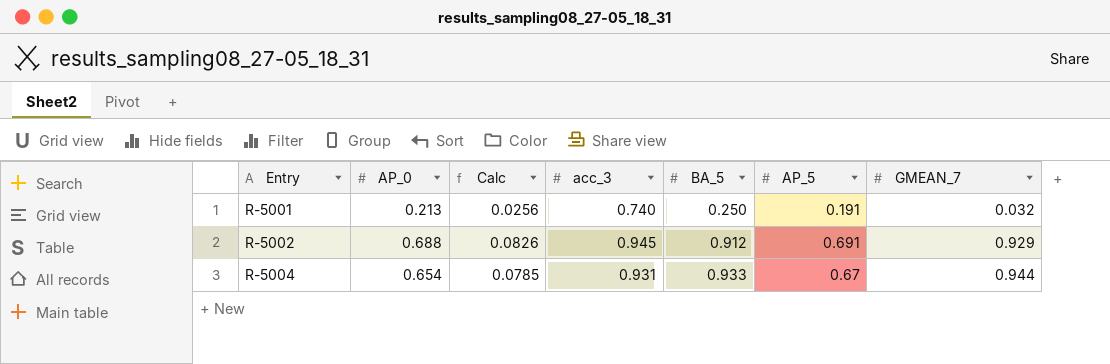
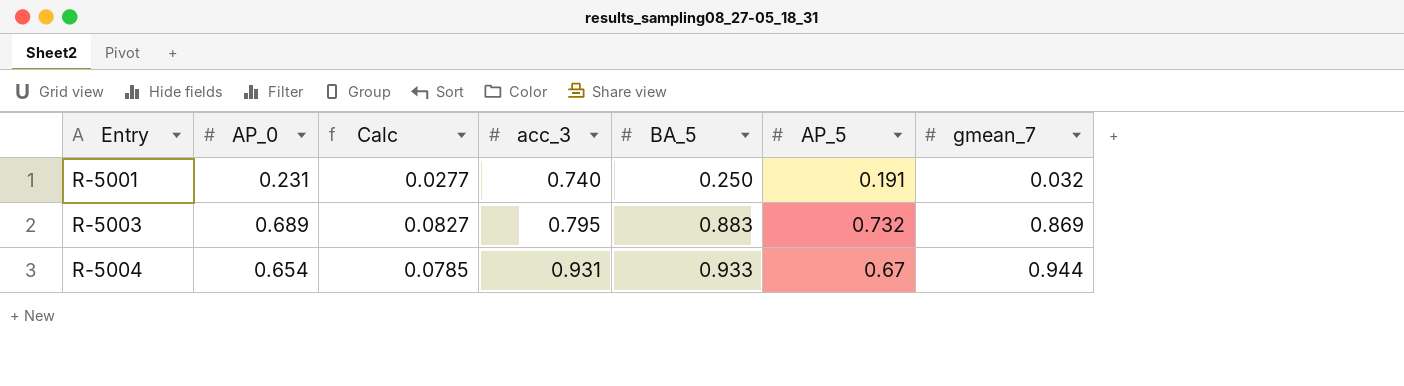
column name: GMEAN_7 -> gmean_7
row R-5002: 0.688 | 0.0826 | 0.945 | 0.912 | 0.691 | 0.929 -> none
R-5001 | AP_0: 0.213 -> 0.231
R-5001 | Calc: 0.0256 -> 0.0277
row R-5003: none -> 0.689 | 0.0827 | 0.795 | 0.883 | 0.732 | 0.869

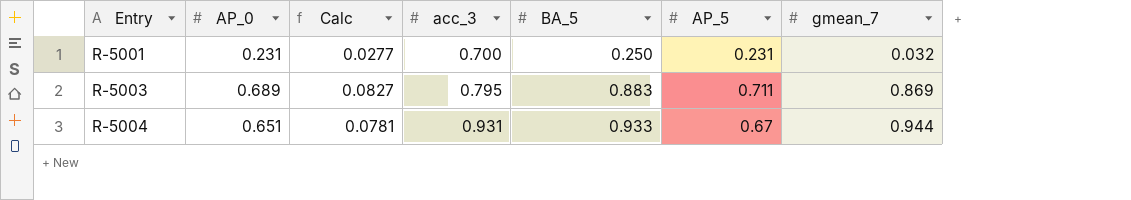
R-5001 | acc_3: 0.740 -> 0.700
R-5001 | AP_5: 0.191 -> 0.231
R-5003 | AP_5: 0.732 -> 0.711
R-5004 | AP_0: 0.654 -> 0.651
R-5004 | Calc: 0.0785 -> 0.0781

